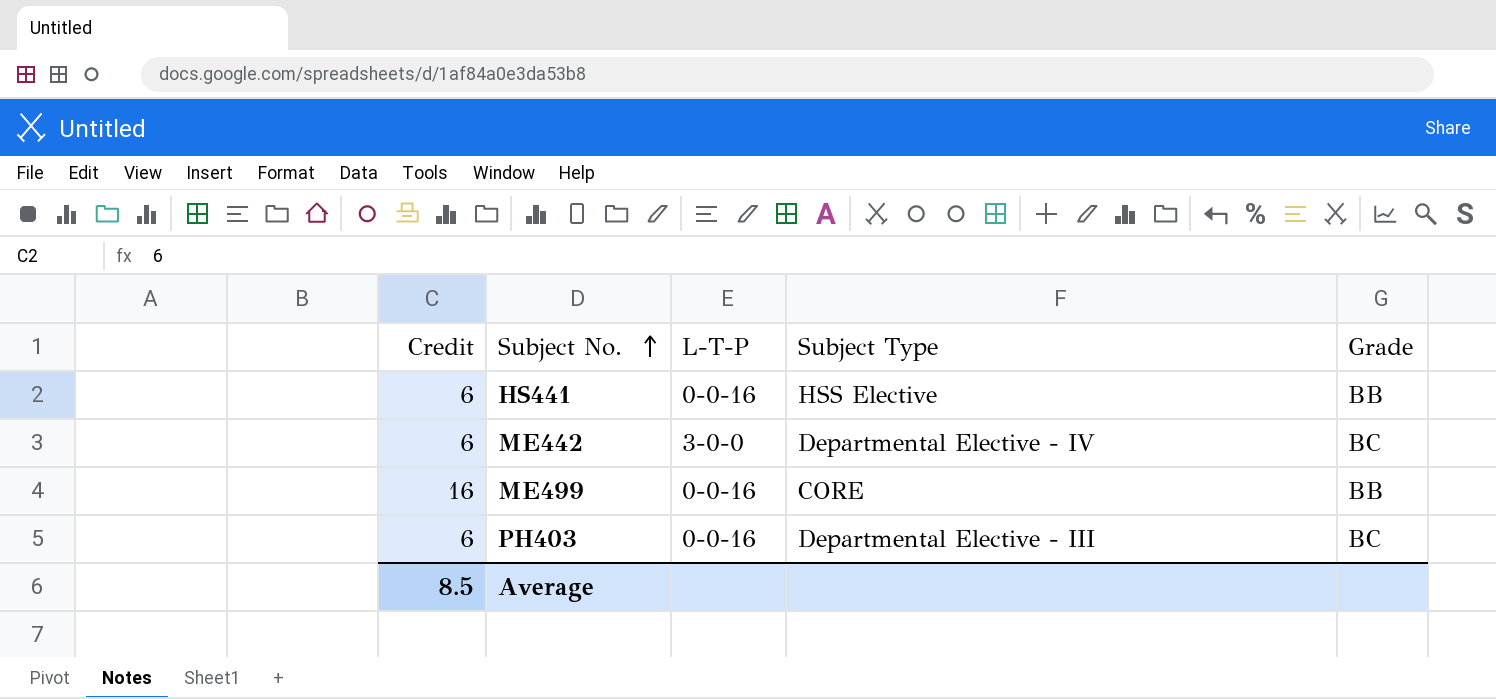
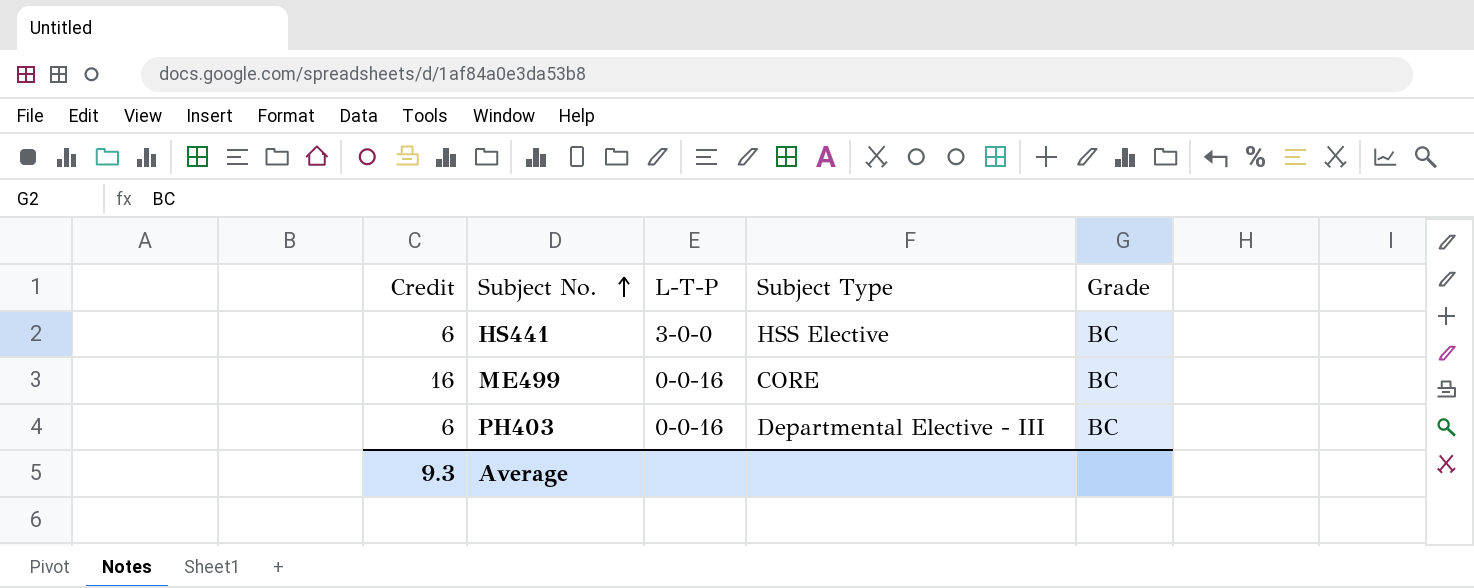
row ME442: 6 | 3-0-0 | Departmental Elective - IV | BC -> none
HS441 | L-T-P: 0-0-16 -> 3-0-0
HS441 | Grade: BB -> BC
ME499 | Grade: BB -> BC
Average | Credit: 8.5 -> 9.3

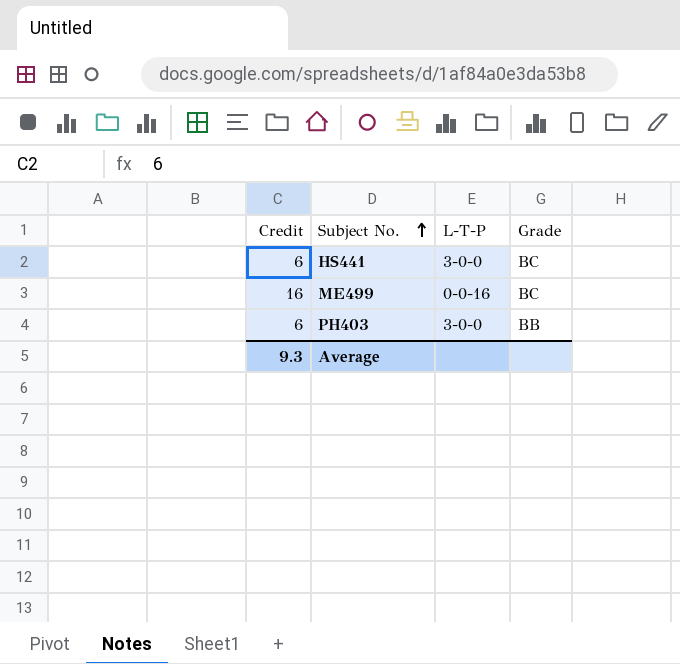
column Subject Type | position: 4 -> none
PH403 | L-T-P: 0-0-16 -> 3-0-0
PH403 | Grade: BC -> BB

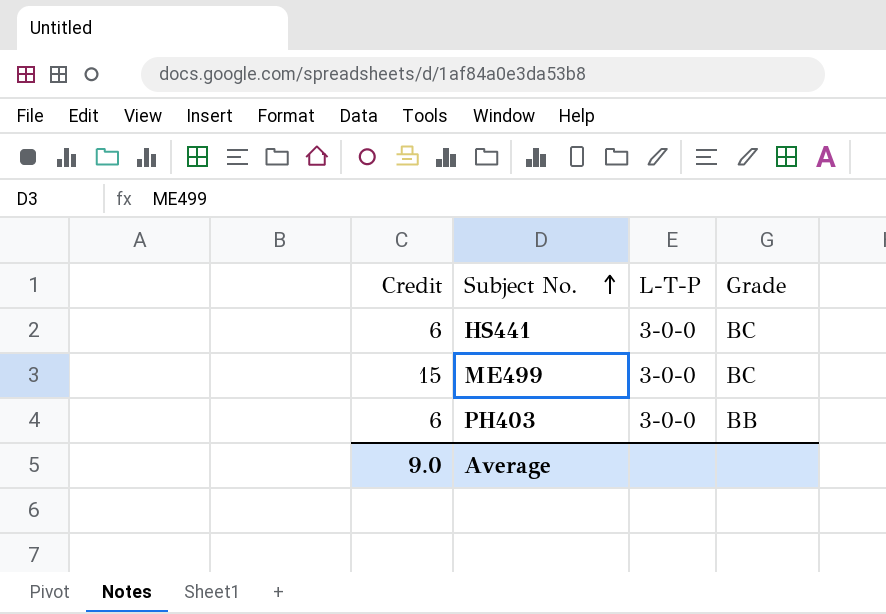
ME499 | Credit: 16 -> 15
ME499 | L-T-P: 0-0-16 -> 3-0-0
Average | Credit: 9.3 -> 9.0

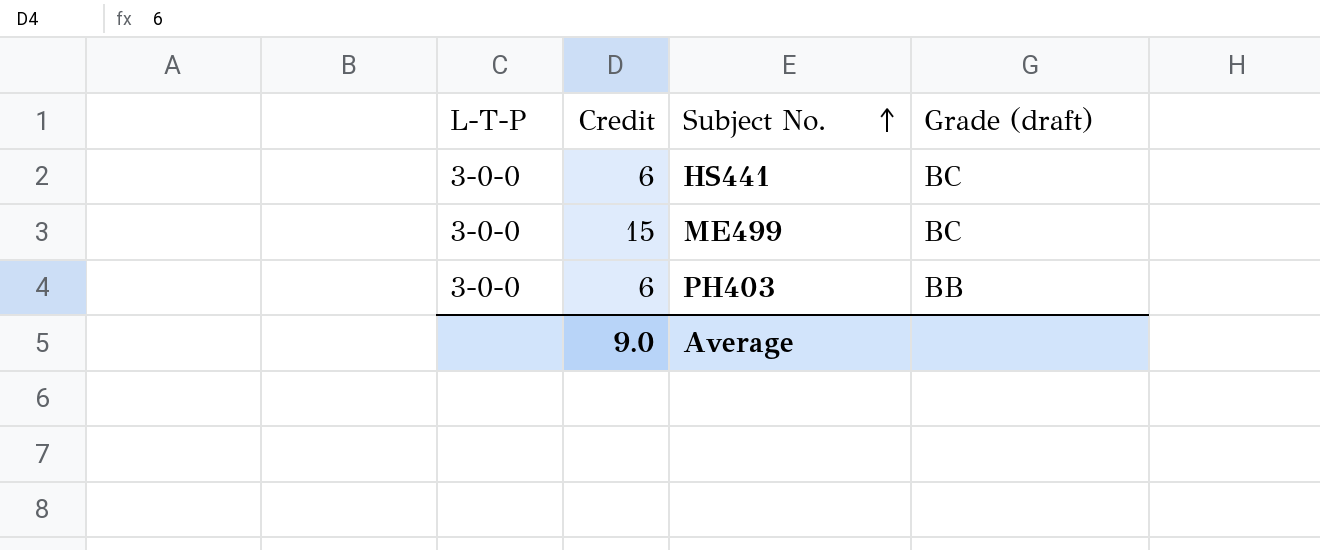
column L-T-P | position: 3 -> 1
column name: Grade -> Grade (draft)

